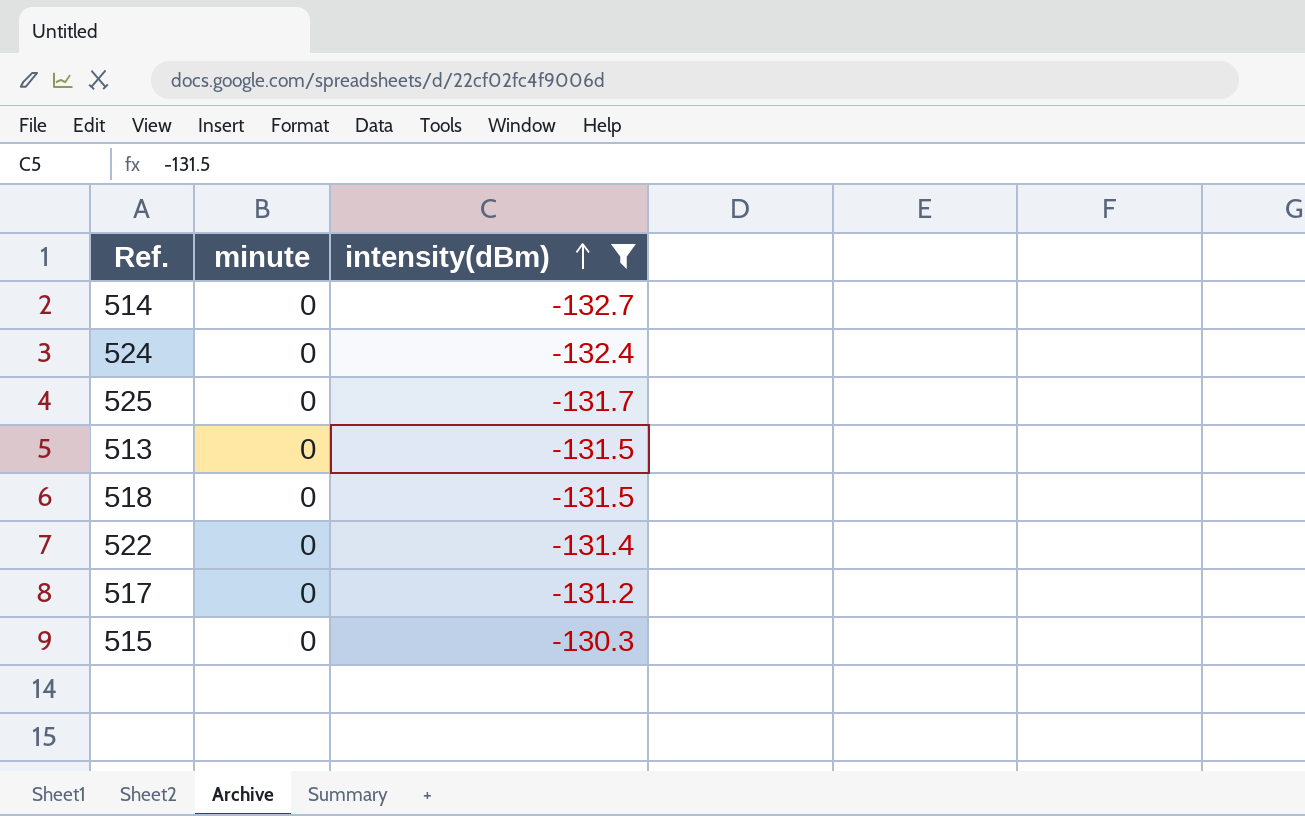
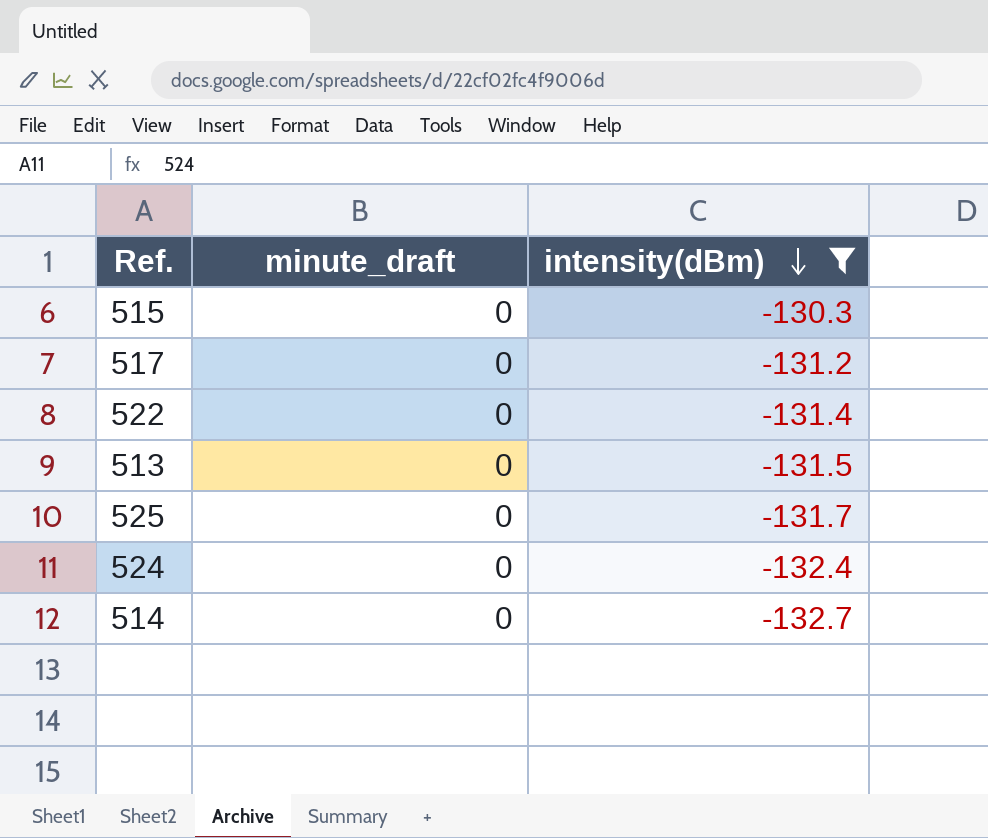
row order: intensity(dBm) ascending -> intensity(dBm) descending
column name: minute -> minute_draft
row 518: 0 | -131.5 -> none

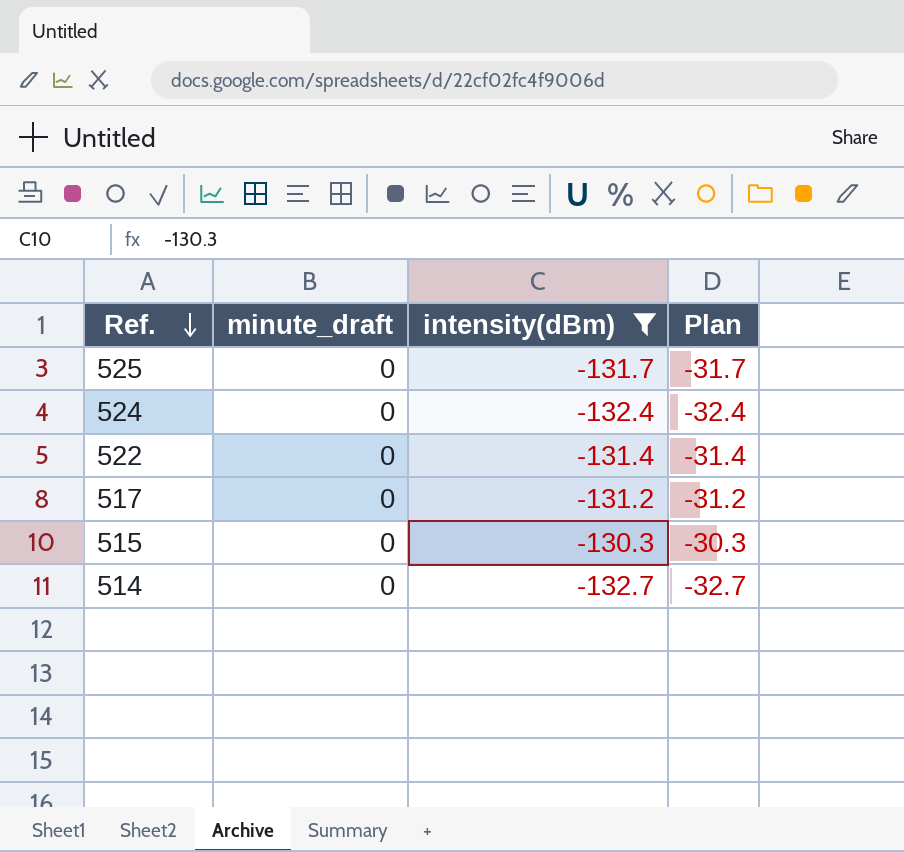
row order: intensity(dBm) descending -> Ref. descending
column Plan | formula: none -> [intensity(dBm)] + 100
row 513: 0 | -131.5 -> none

